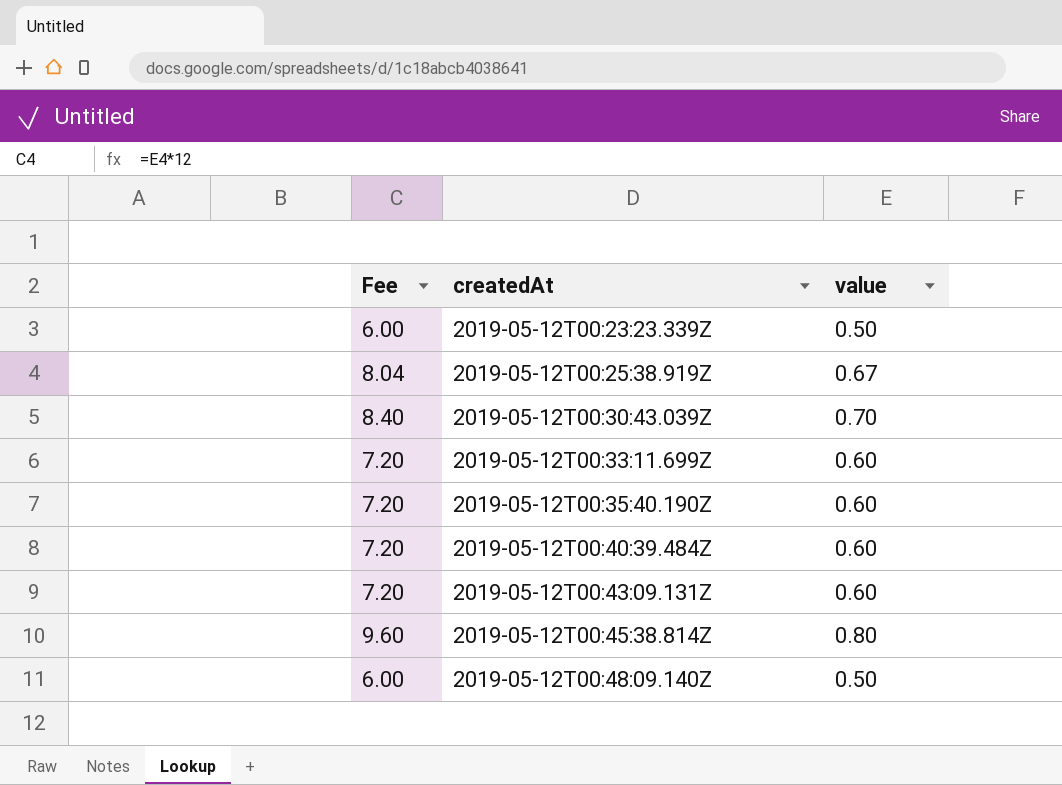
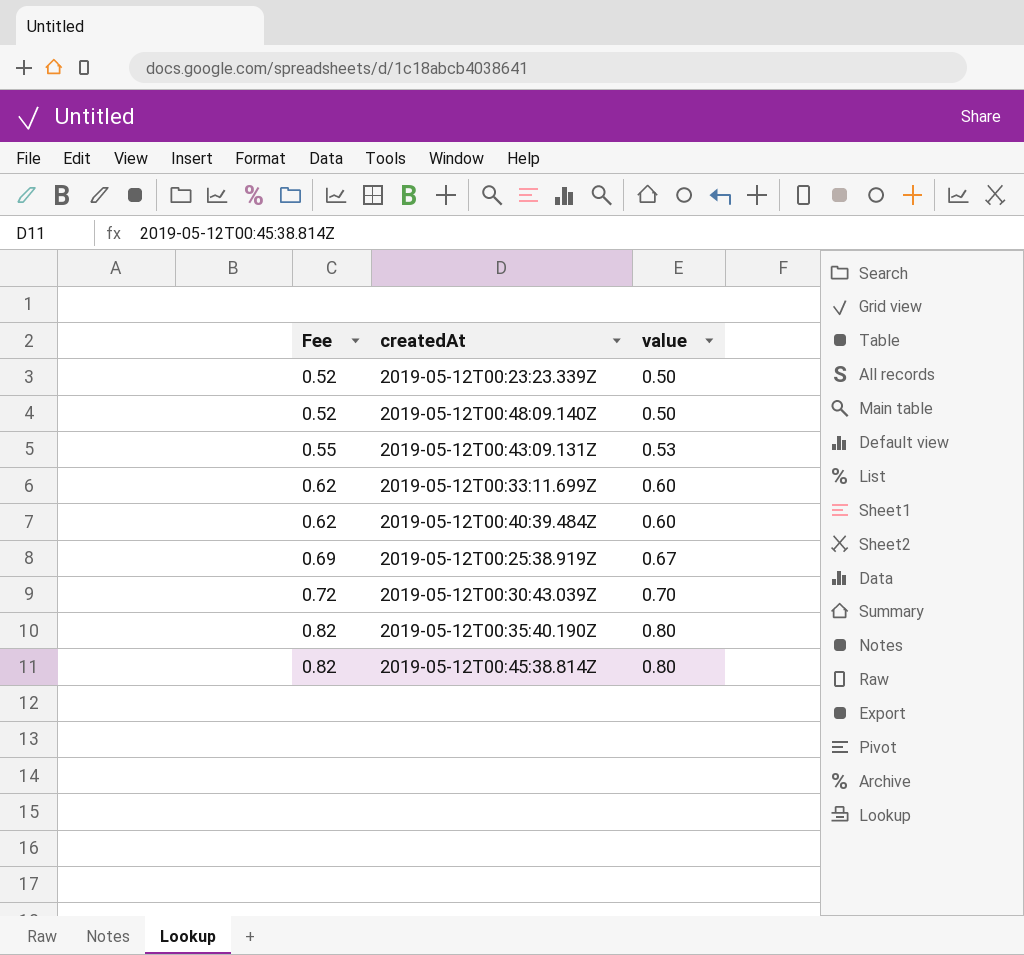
row order: createdAt ascending -> Fee ascending
column Fee | formula: [value] * 12 -> [value] * 1.03
2019-05-12T00:43:09.131Z | value: 0.60 -> 0.53
2019-05-12T00:35:40.190Z | value: 0.60 -> 0.80

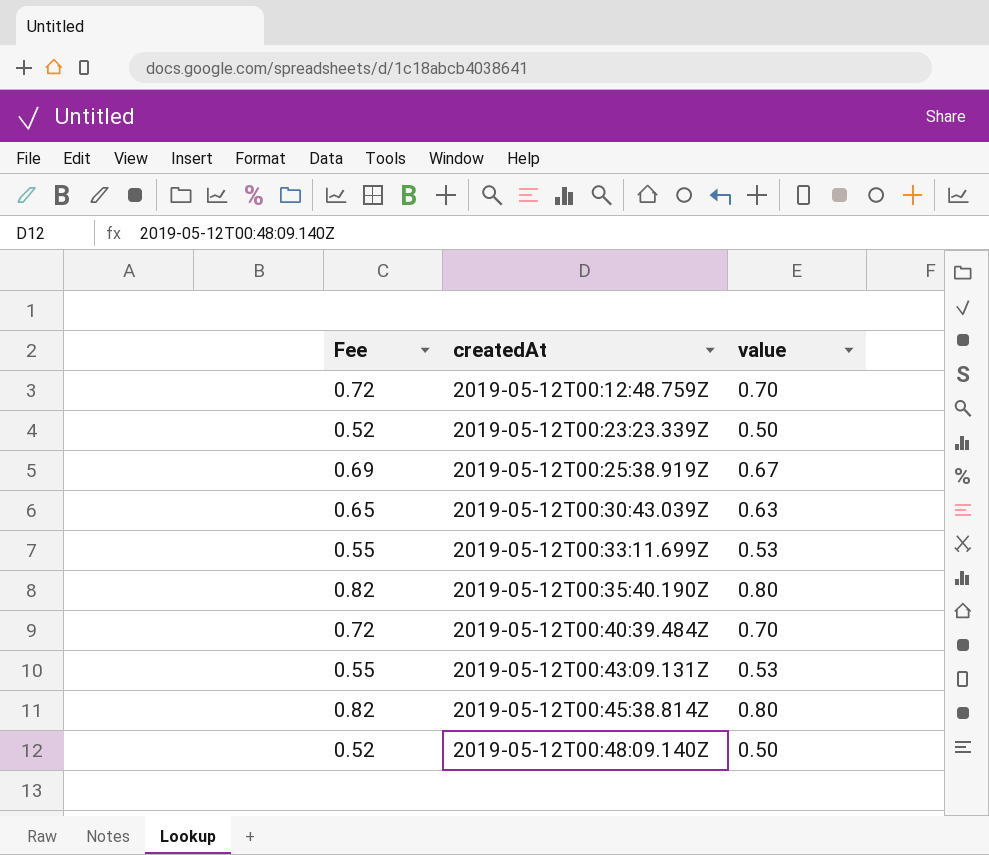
row order: Fee ascending -> createdAt ascending
row 2019-05-12T00:12:48.759Z: none -> 0.72 | 0.70
2019-05-12T00:30:43.039Z | Fee: 0.72 -> 0.65
2019-05-12T00:30:43.039Z | value: 0.70 -> 0.63
2019-05-12T00:33:11.699Z | Fee: 0.62 -> 0.55
2019-05-12T00:33:11.699Z | value: 0.60 -> 0.53
2019-05-12T00:40:39.484Z | Fee: 0.62 -> 0.72
2019-05-12T00:40:39.484Z | value: 0.60 -> 0.70

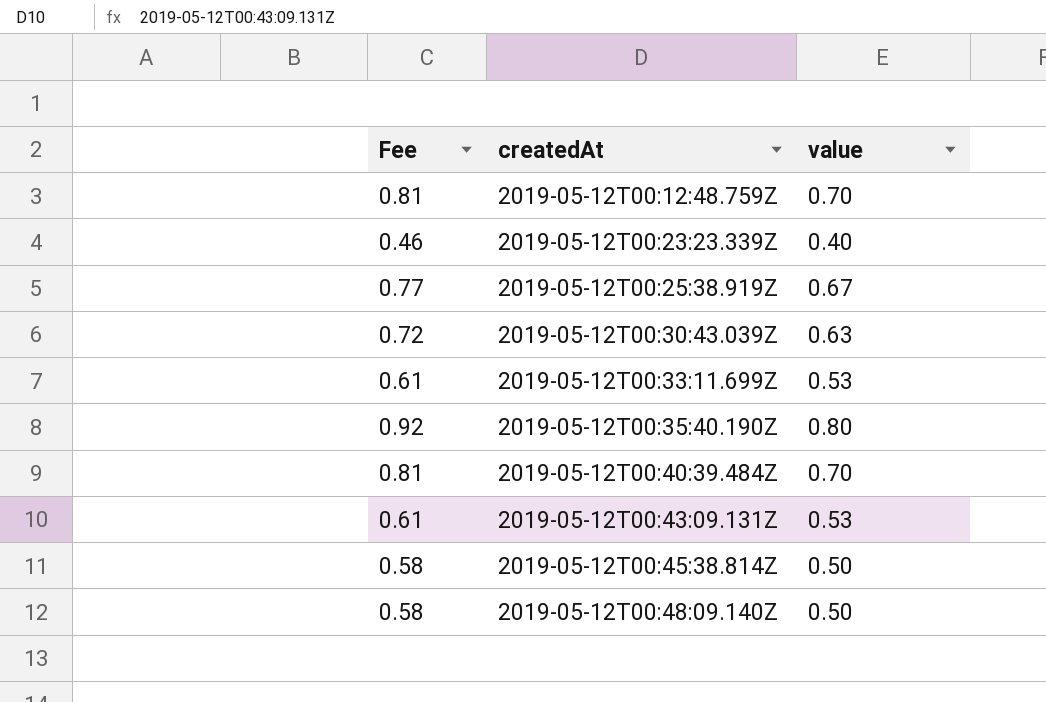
column Fee | formula: [value] * 1.03 -> [value] * 1.15
2019-05-12T00:23:23.339Z | value: 0.50 -> 0.40
2019-05-12T00:45:38.814Z | value: 0.80 -> 0.50

